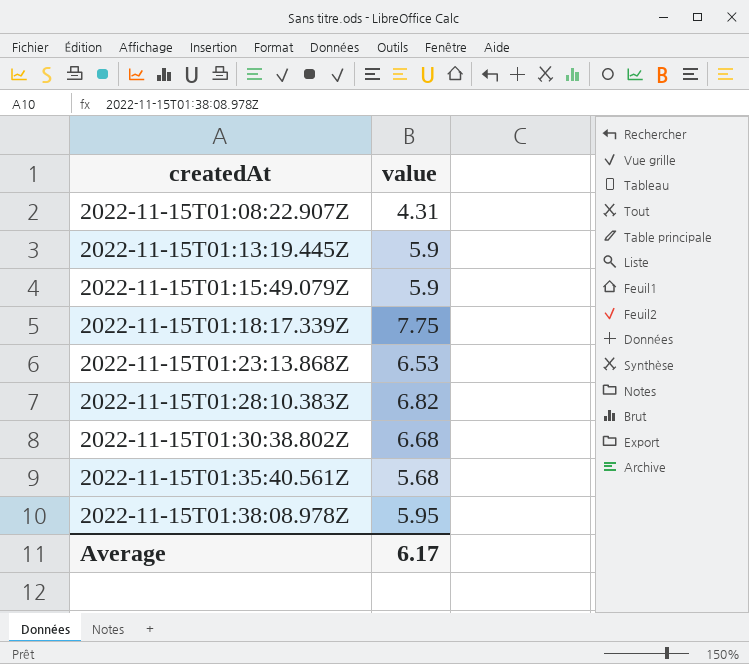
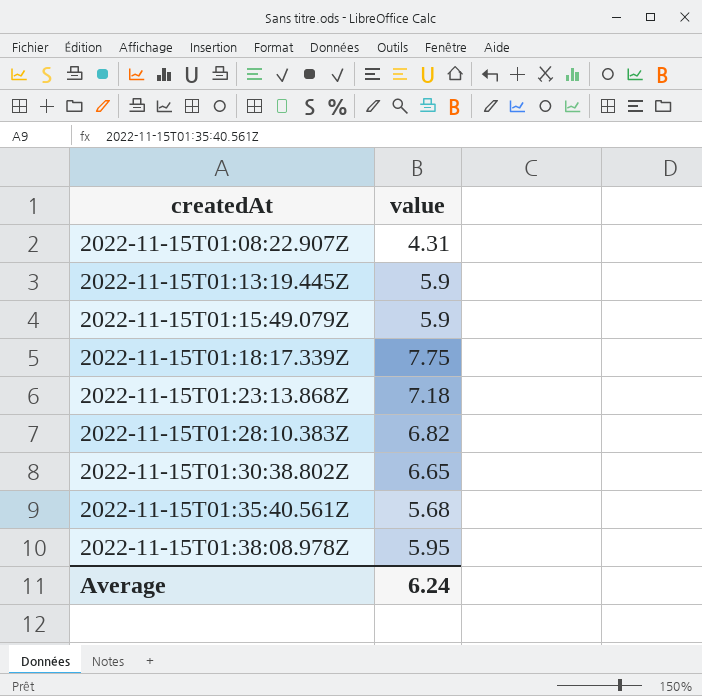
2022-11-15T01:23:13.868Z | value: 6.53 -> 7.18
2022-11-15T01:30:38.802Z | value: 6.68 -> 6.65
Average | value: 6.17 -> 6.24

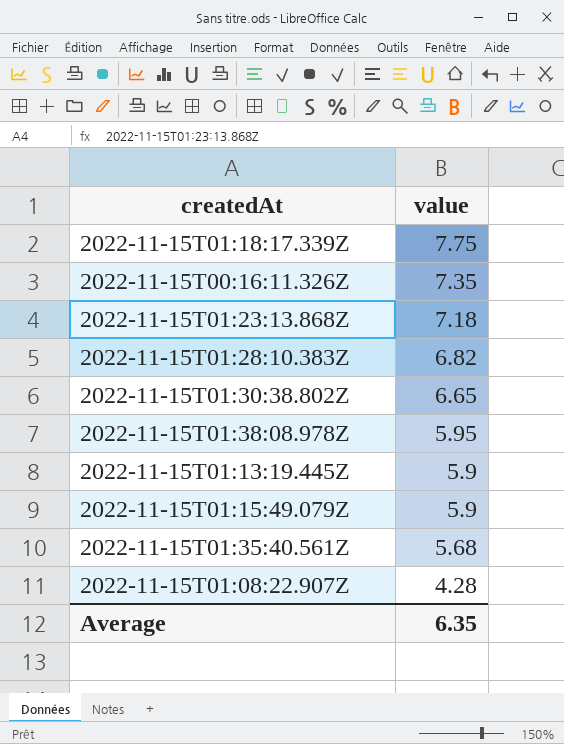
row order: createdAt ascending -> value descending
row 2022-11-15T00:16:11.326Z: none -> 7.35
2022-11-15T01:08:22.907Z | value: 4.31 -> 4.28
Average | value: 6.24 -> 6.35

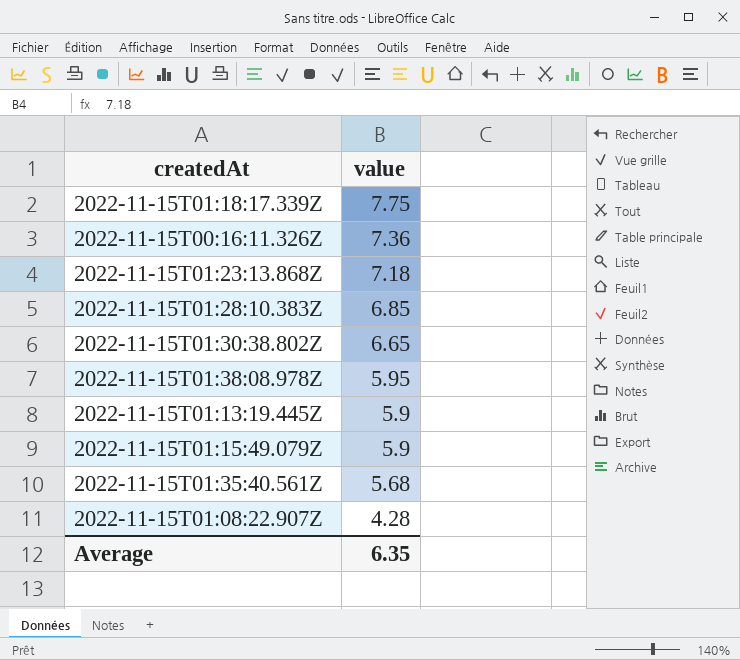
2022-11-15T00:16:11.326Z | value: 7.35 -> 7.36
2022-11-15T01:28:10.383Z | value: 6.82 -> 6.85

